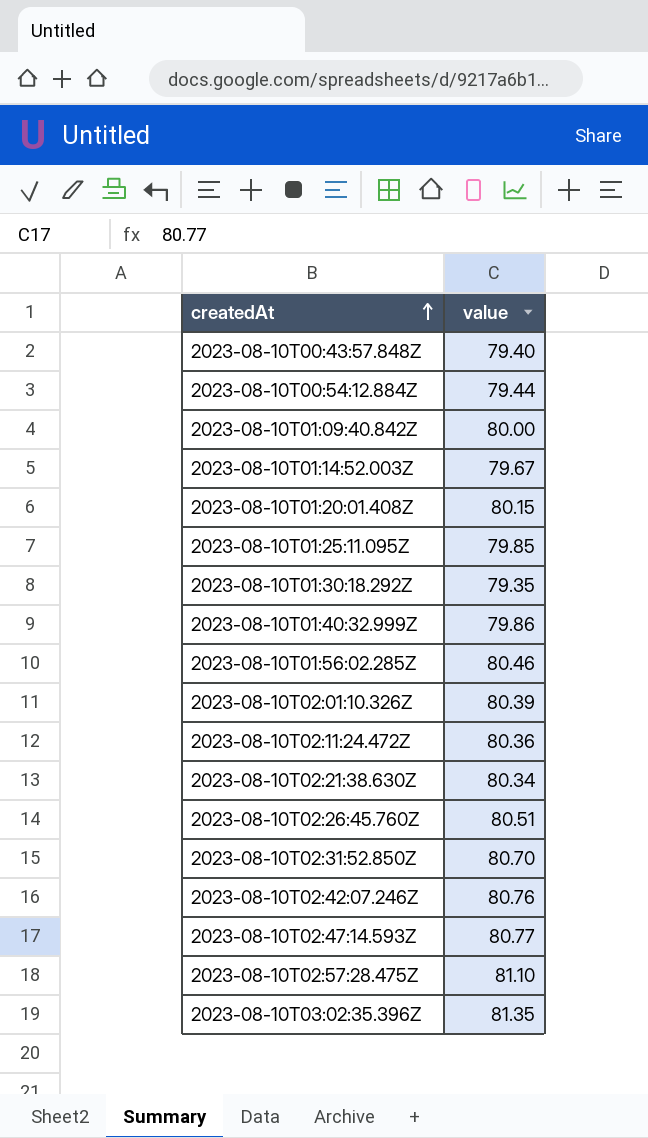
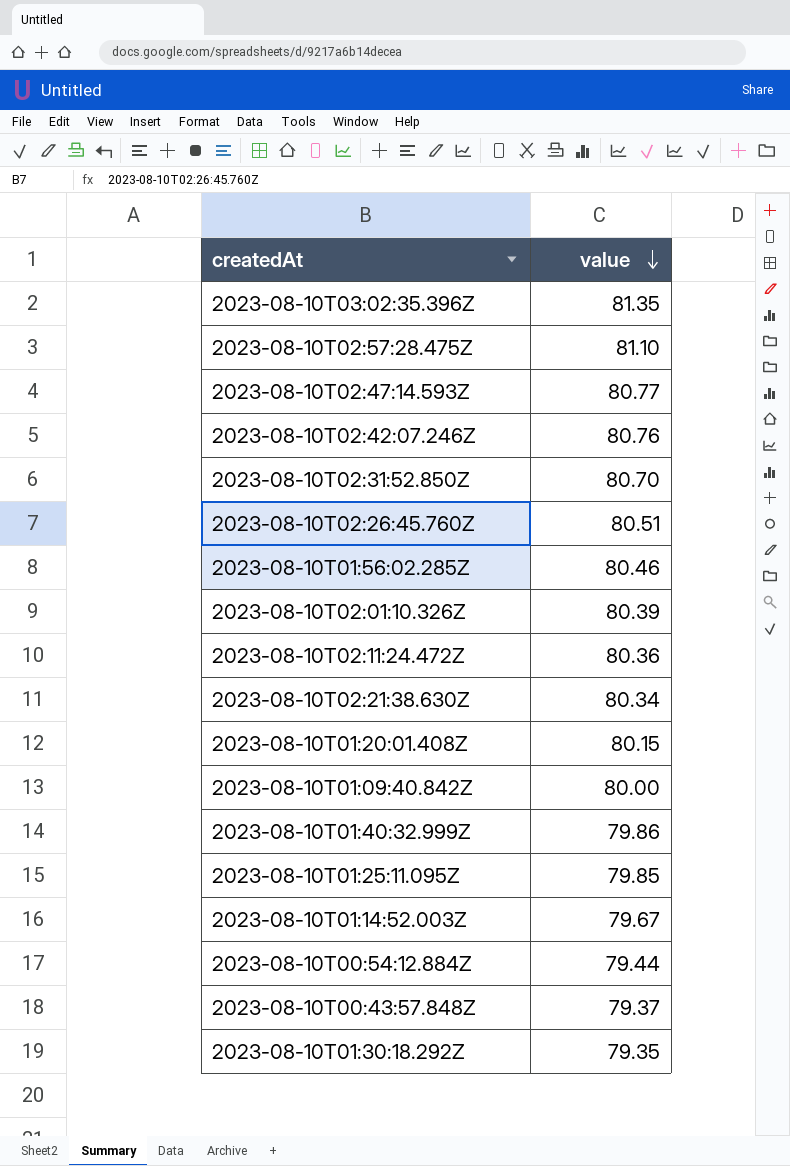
row order: createdAt ascending -> value descending
2023-08-10T00:43:57.848Z | value: 79.40 -> 79.37

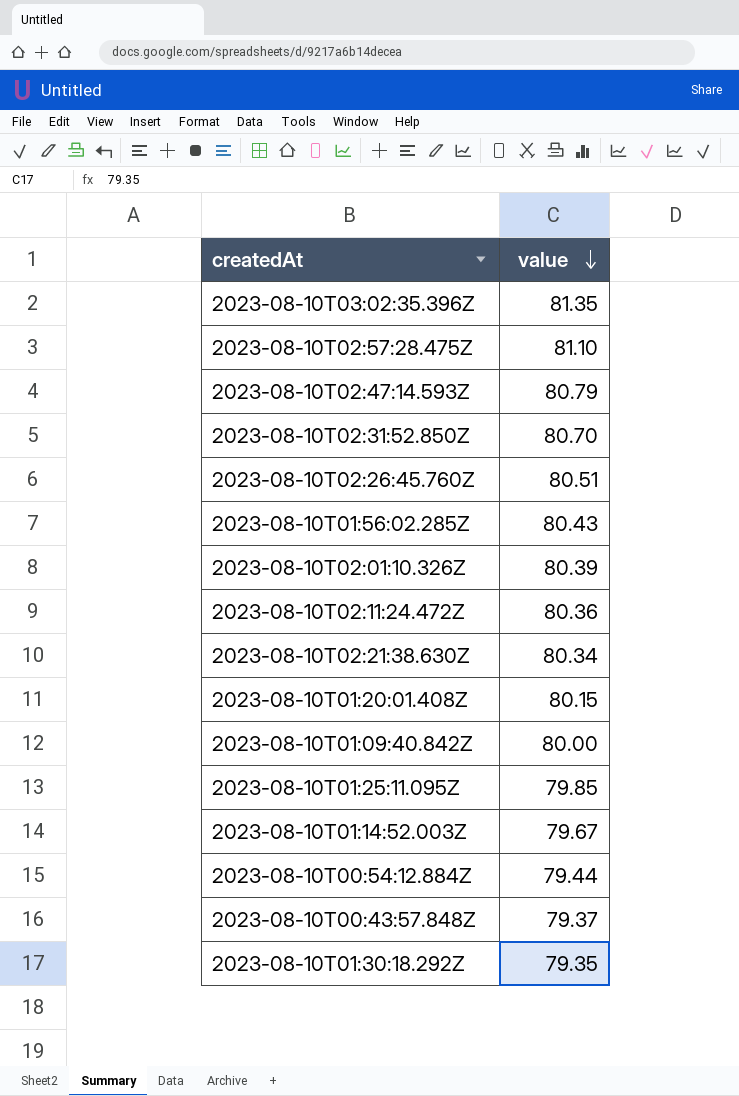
row 2023-08-10T02:42:07.246Z: 80.76 -> none
row 2023-08-10T01:40:32.999Z: 79.86 -> none
2023-08-10T02:47:14.593Z | value: 80.77 -> 80.79
2023-08-10T01:56:02.285Z | value: 80.46 -> 80.43

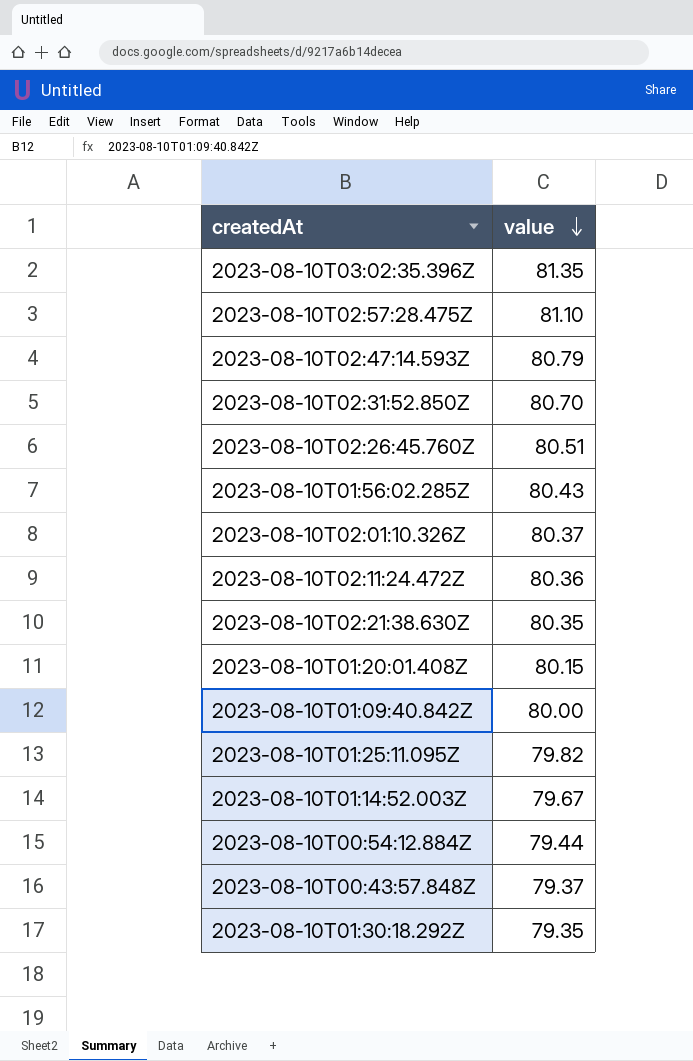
2023-08-10T02:01:10.326Z | value: 80.39 -> 80.37
2023-08-10T02:21:38.630Z | value: 80.34 -> 80.35
2023-08-10T01:25:11.095Z | value: 79.85 -> 79.82

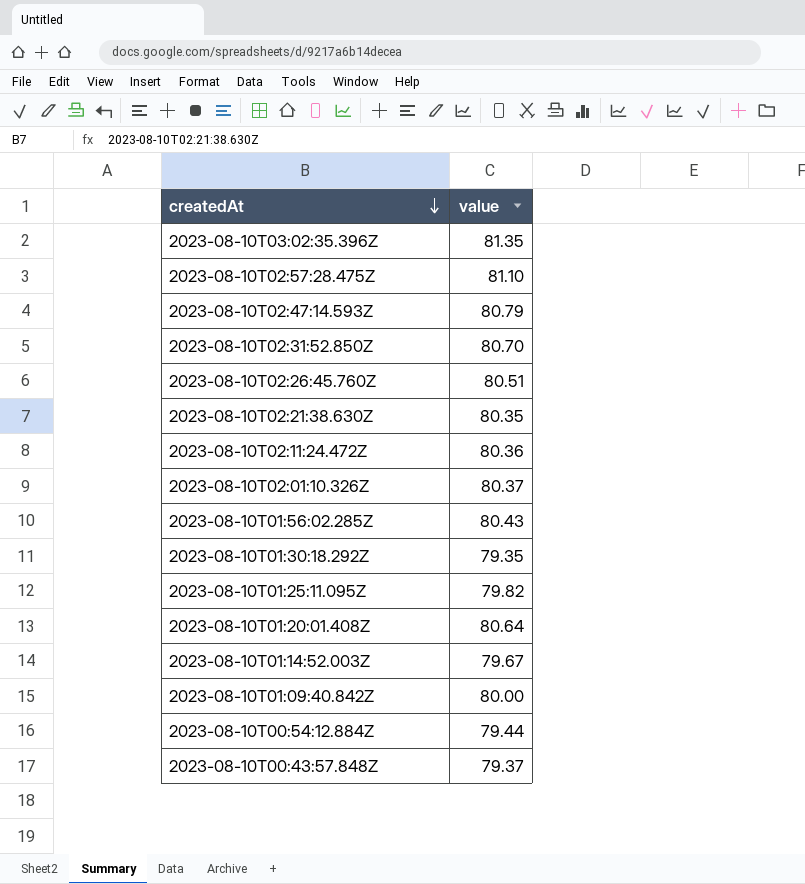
row order: value descending -> createdAt descending
2023-08-10T01:20:01.408Z | value: 80.15 -> 80.64

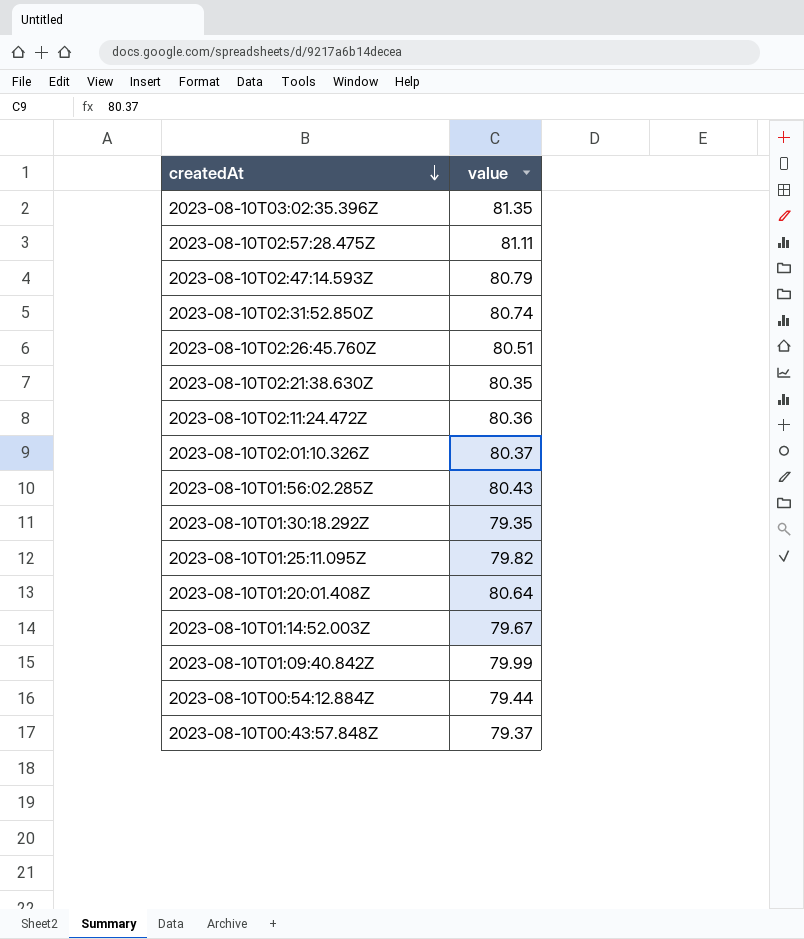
2023-08-10T02:57:28.475Z | value: 81.10 -> 81.11
2023-08-10T02:31:52.850Z | value: 80.70 -> 80.74
2023-08-10T01:09:40.842Z | value: 80.00 -> 79.99

